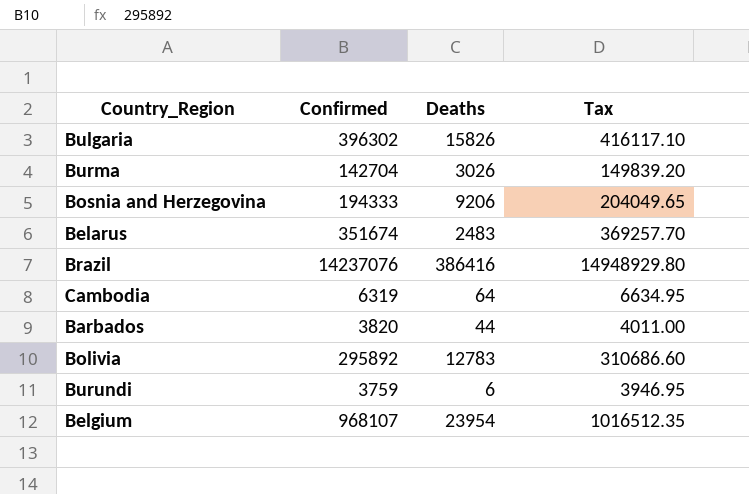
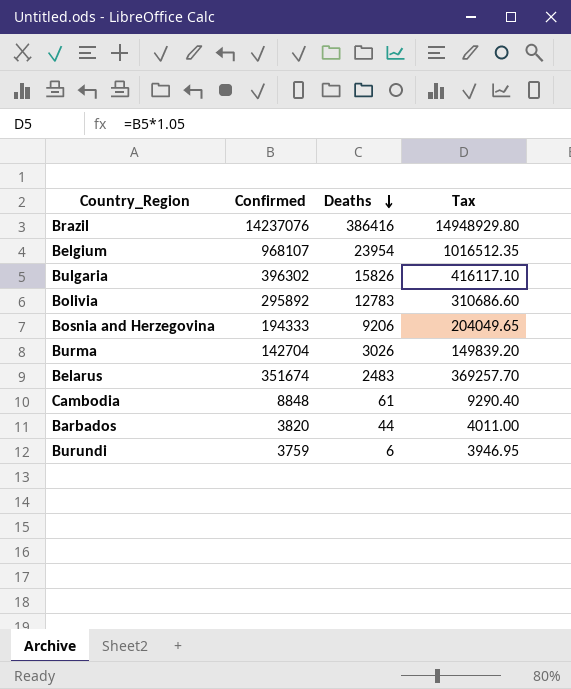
row order: none -> Deaths descending
Cambodia | Confirmed: 6319 -> 8848
Cambodia | Deaths: 64 -> 61
Cambodia | Tax: 6634.95 -> 9290.40

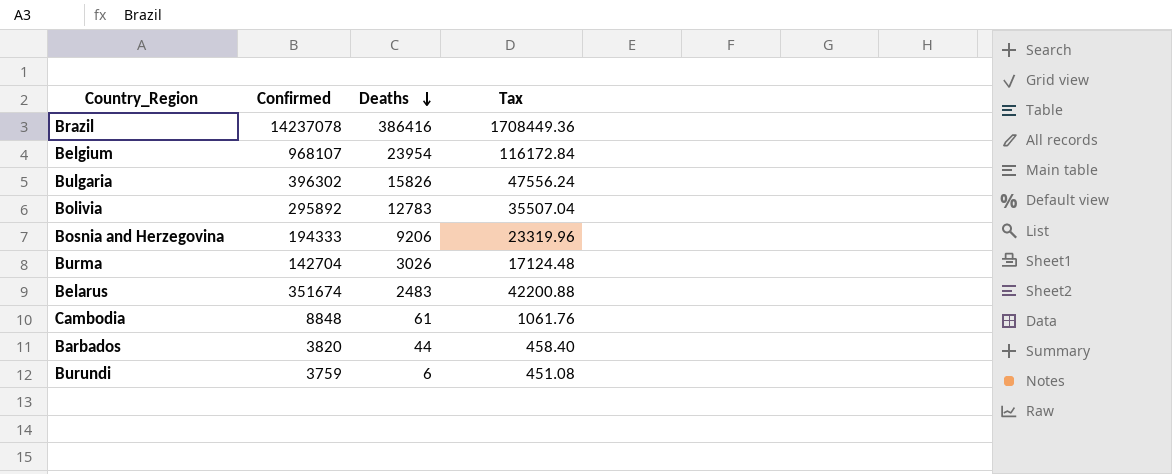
column Tax | formula: [Confirmed] * 1.05 -> [Confirmed] * 0.12
Brazil | Confirmed: 14237076 -> 14237078

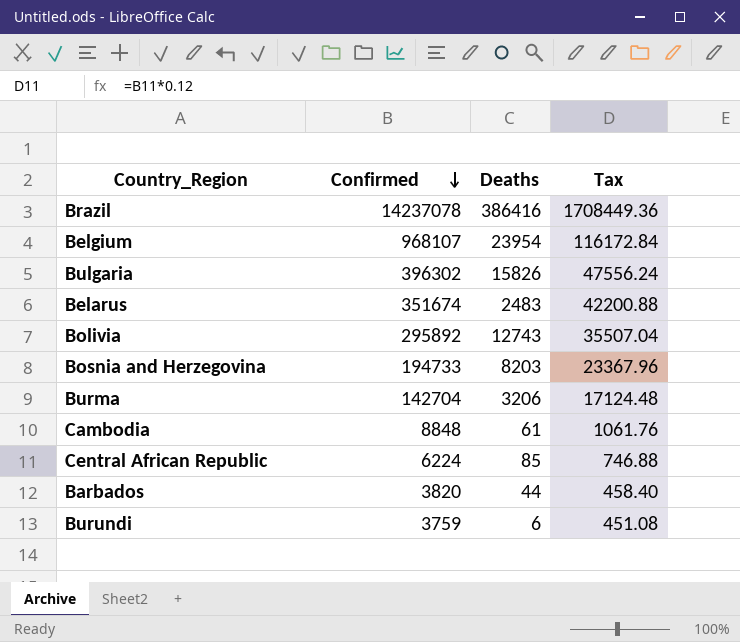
row order: Deaths descending -> Confirmed descending
Bolivia | Deaths: 12783 -> 12743
Bosnia and Herzegovina | Confirmed: 194333 -> 194733
Bosnia and Herzegovina | Deaths: 9206 -> 8203
Bosnia and Herzegovina | Tax: 23319.96 -> 23367.96
Burma | Deaths: 3026 -> 3206
row Central African Republic: none -> 6224 | 85 | 746.88

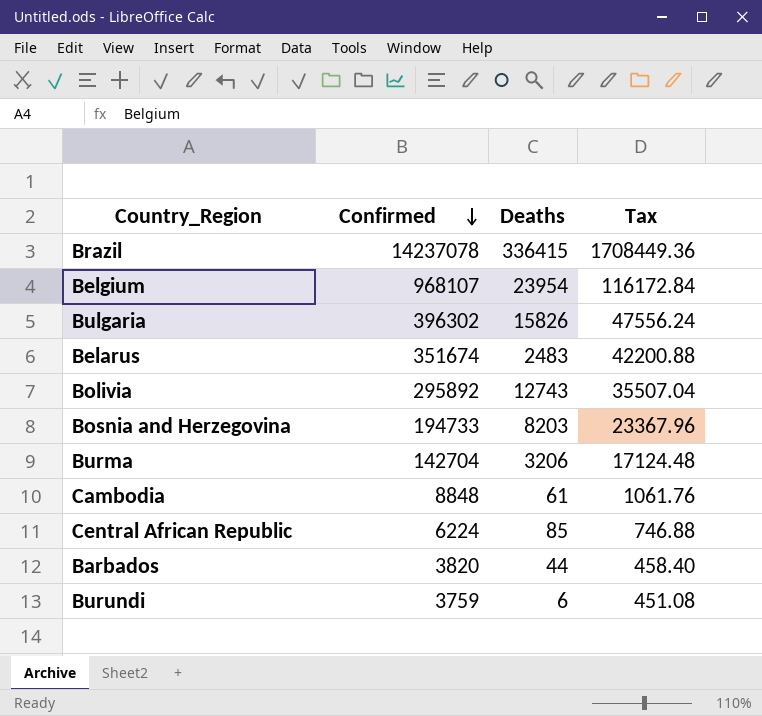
Brazil | Deaths: 386416 -> 336415

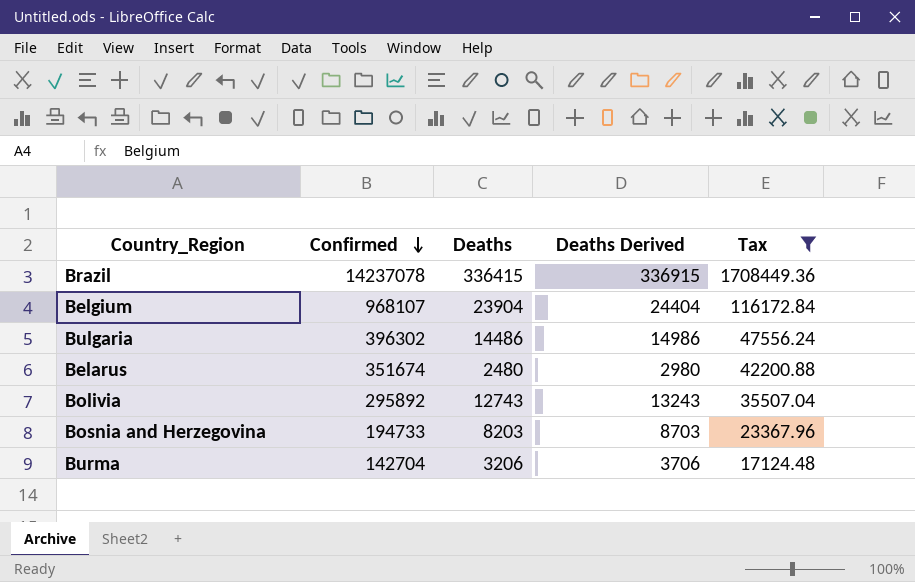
filter: none -> Tax >= 17124.48
column Deaths Derived | formula: none -> [Deaths] + 500
Belgium | Deaths: 23954 -> 23904
Bulgaria | Deaths: 15826 -> 14486
Belarus | Deaths: 2483 -> 2480

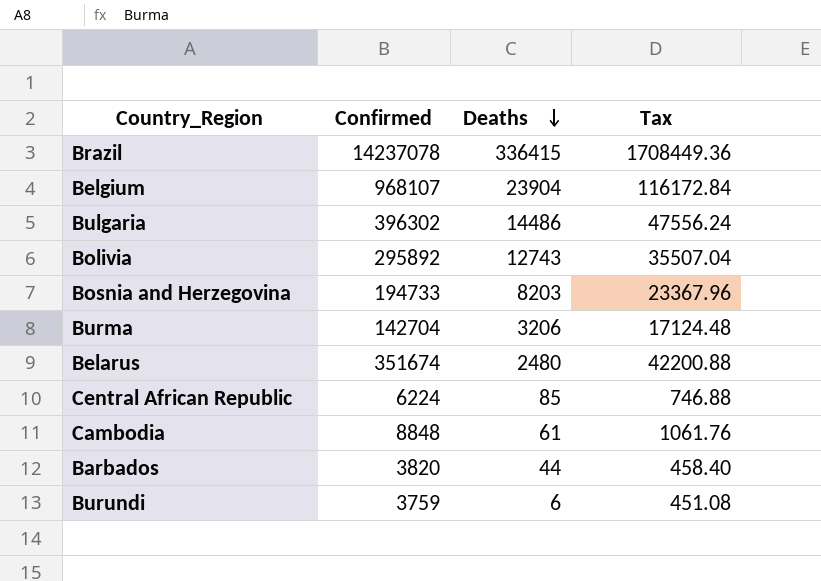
filter: Tax >= 17124.48 -> none
row order: Confirmed descending -> Deaths descending
column Deaths Derived | formula: [Deaths] + 500 -> none

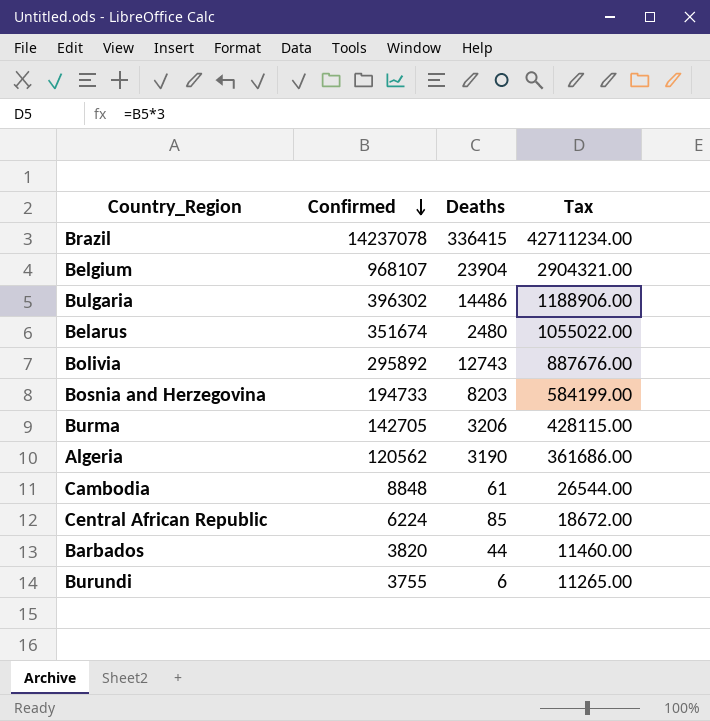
row order: Deaths descending -> Confirmed descending
column Tax | formula: [Confirmed] * 0.12 -> [Confirmed] * 3
Burma | Confirmed: 142704 -> 142705
row Algeria: none -> 120562 | 3190 | 361686.00
Burundi | Confirmed: 3759 -> 3755

